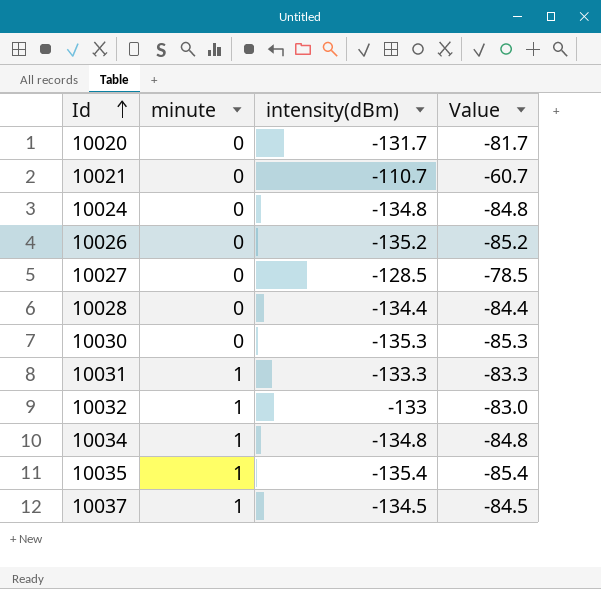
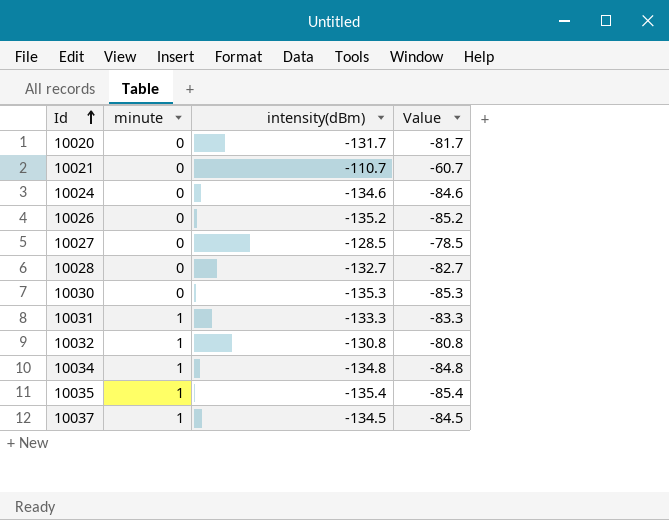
10024 | intensity(dBm): -134.8 -> -134.6
10024 | Value: -84.8 -> -84.6
10028 | intensity(dBm): -134.4 -> -132.7
10028 | Value: -84.4 -> -82.7
10032 | intensity(dBm): -133 -> -130.8
10032 | Value: -83.0 -> -80.8

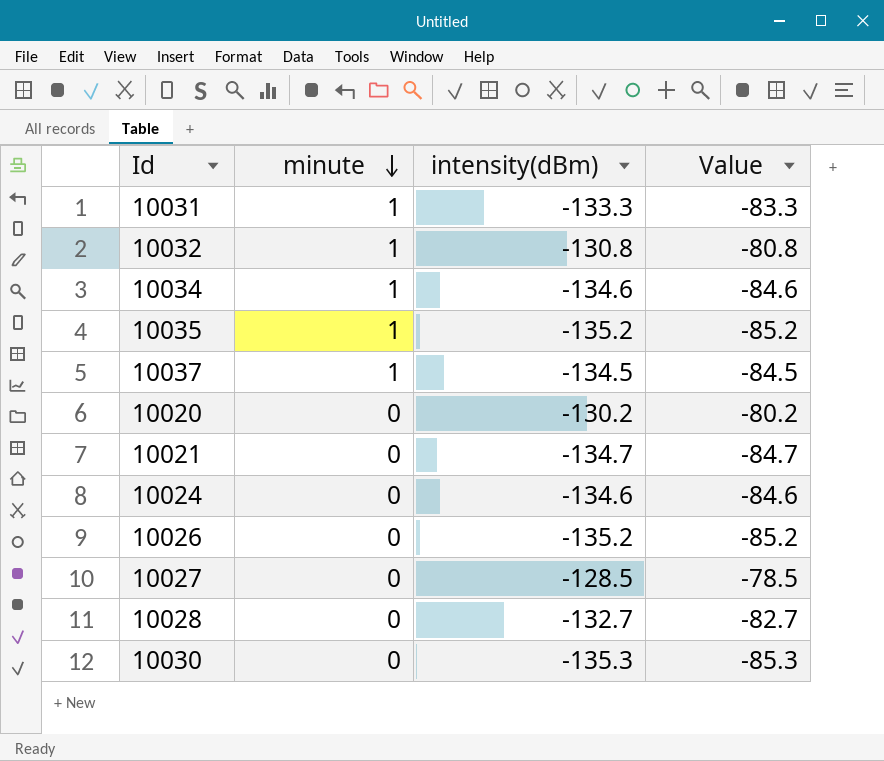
row order: Id ascending -> minute descending
10034 | intensity(dBm): -134.8 -> -134.6
10034 | Value: -84.8 -> -84.6
10035 | intensity(dBm): -135.4 -> -135.2
10035 | Value: -85.4 -> -85.2
10020 | intensity(dBm): -131.7 -> -130.2
10020 | Value: -81.7 -> -80.2
10021 | intensity(dBm): -110.7 -> -134.7
10021 | Value: -60.7 -> -84.7

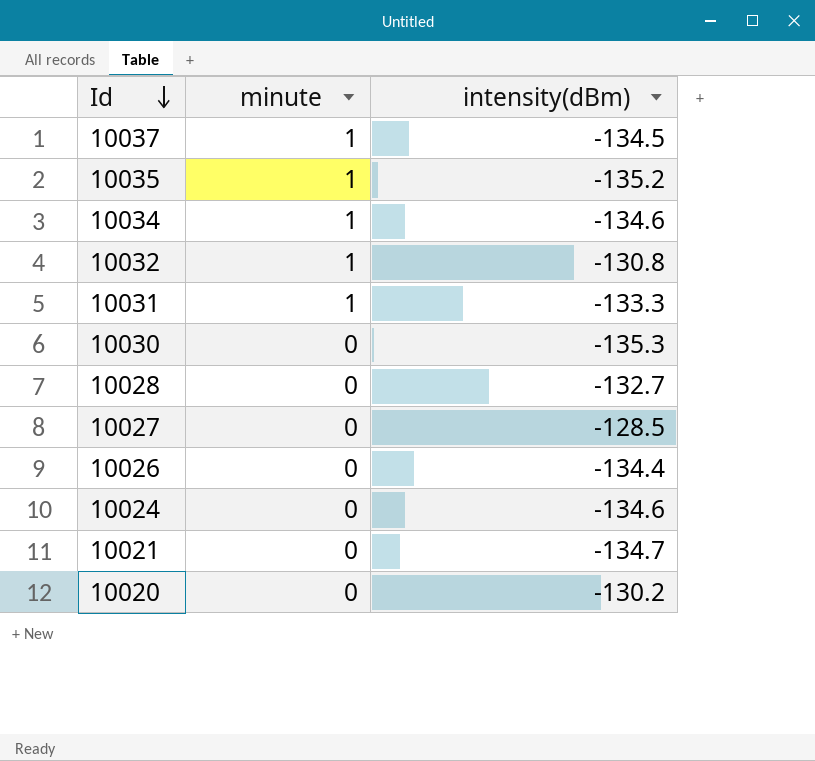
row order: minute descending -> Id descending
column Value | formula: [intensity(dBm)] + 50 -> none
10026 | intensity(dBm): -135.2 -> -134.4

